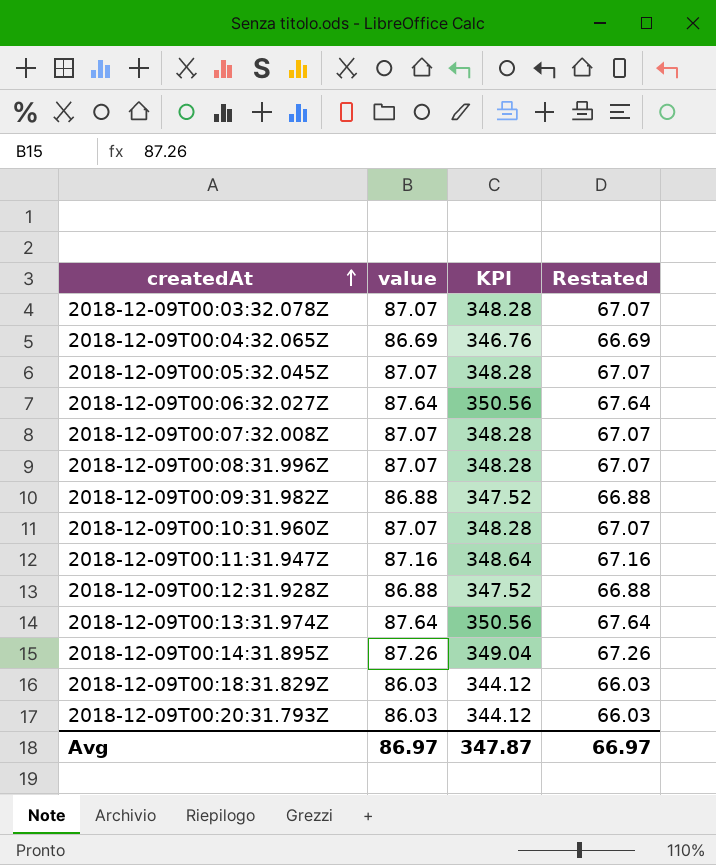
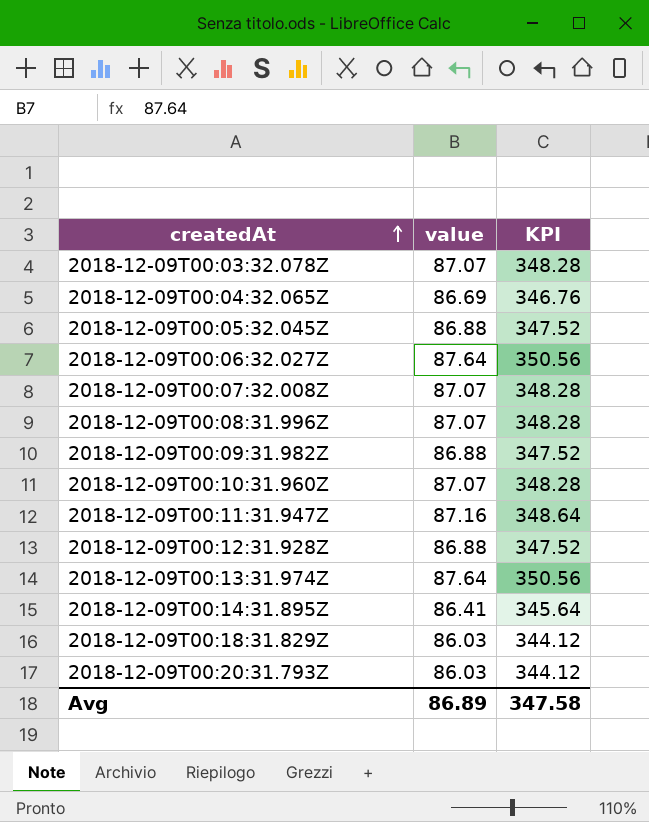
column Restated | formula: [value] - 20 -> none
2018-12-09T00:05:32.045Z | value: 87.07 -> 86.88
2018-12-09T00:05:32.045Z | KPI: 348.28 -> 347.52
2018-12-09T00:14:31.895Z | value: 87.26 -> 86.41
2018-12-09T00:14:31.895Z | KPI: 349.04 -> 345.64
Avg | value: 86.97 -> 86.89
Avg | KPI: 347.87 -> 347.58

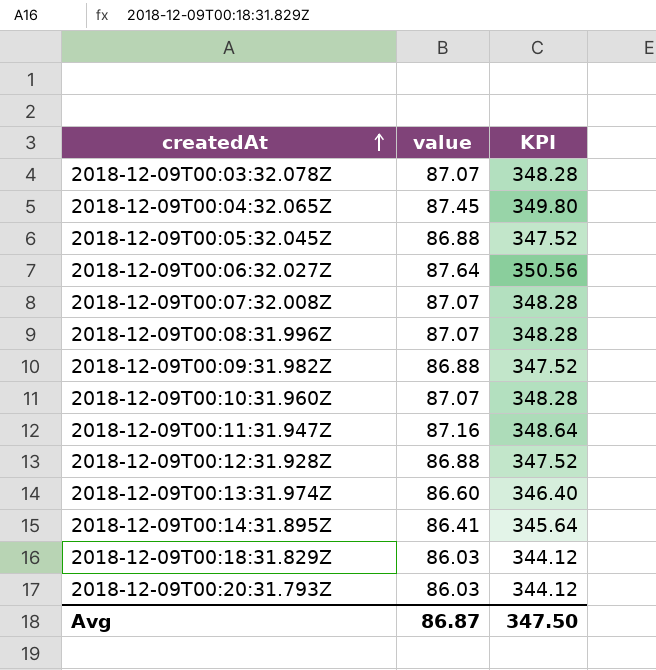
2018-12-09T00:04:32.065Z | value: 86.69 -> 87.45
2018-12-09T00:04:32.065Z | KPI: 346.76 -> 349.80
2018-12-09T00:13:31.974Z | value: 87.64 -> 86.60
2018-12-09T00:13:31.974Z | KPI: 350.56 -> 346.40
Avg | value: 86.89 -> 86.87
Avg | KPI: 347.58 -> 347.50

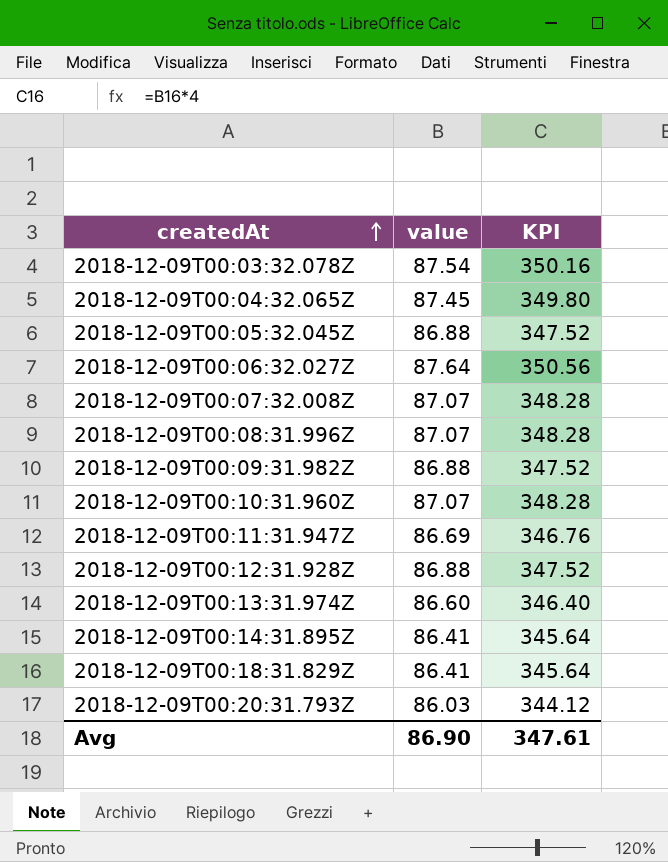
2018-12-09T00:03:32.078Z | value: 87.07 -> 87.54
2018-12-09T00:03:32.078Z | KPI: 348.28 -> 350.16
2018-12-09T00:11:31.947Z | value: 87.16 -> 86.69
2018-12-09T00:11:31.947Z | KPI: 348.64 -> 346.76
2018-12-09T00:18:31.829Z | value: 86.03 -> 86.41
2018-12-09T00:18:31.829Z | KPI: 344.12 -> 345.64
Avg | value: 86.87 -> 86.90
Avg | KPI: 347.50 -> 347.61

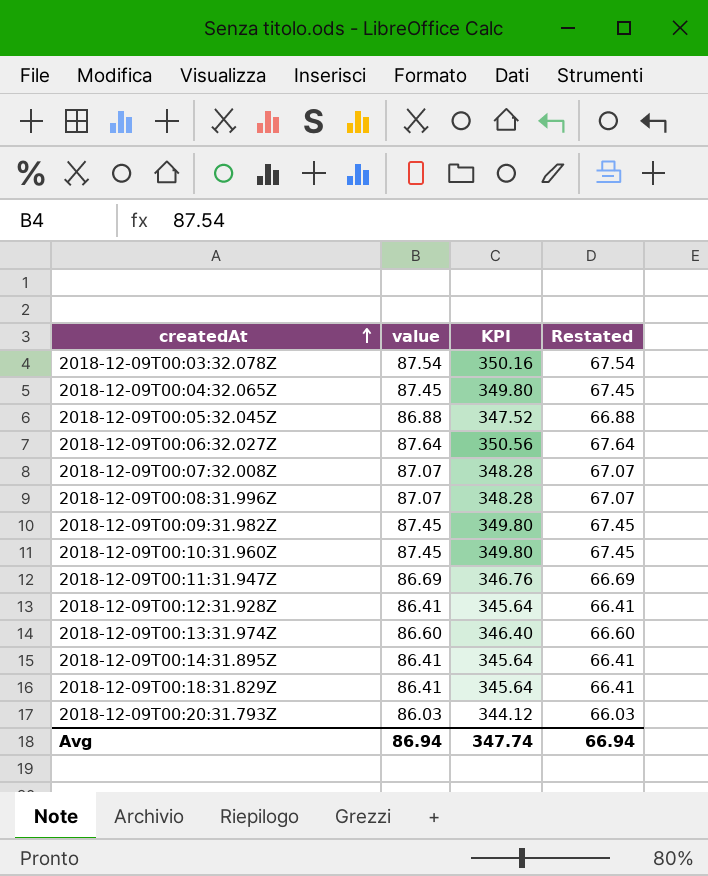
column Restated | formula: none -> [value] - 20
2018-12-09T00:09:31.982Z | value: 86.88 -> 87.45
2018-12-09T00:09:31.982Z | KPI: 347.52 -> 349.80
2018-12-09T00:10:31.960Z | value: 87.07 -> 87.45
2018-12-09T00:10:31.960Z | KPI: 348.28 -> 349.80
2018-12-09T00:12:31.928Z | value: 86.88 -> 86.41
2018-12-09T00:12:31.928Z | KPI: 347.52 -> 345.64
Avg | value: 86.90 -> 86.94
Avg | KPI: 347.61 -> 347.74

